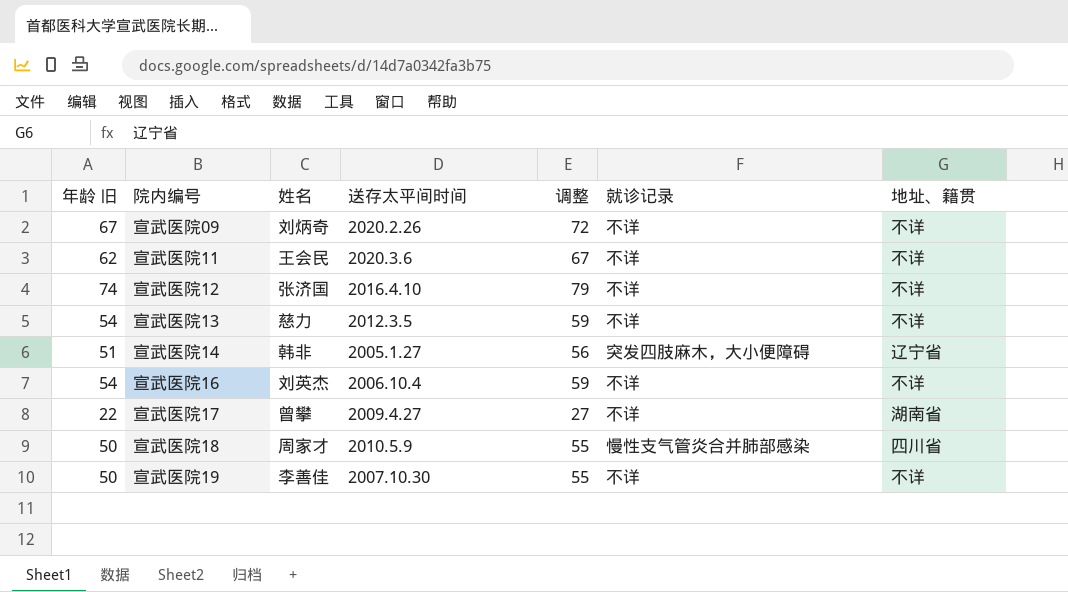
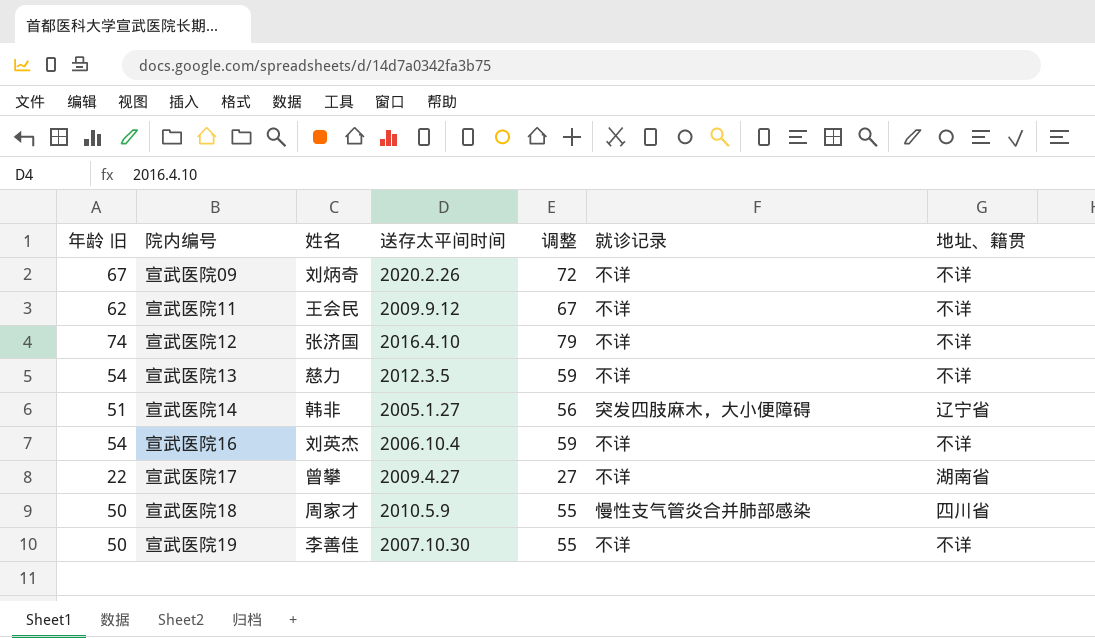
宣武医院11 | 送存太平间时间: 2020.3.6 -> 2009.9.12

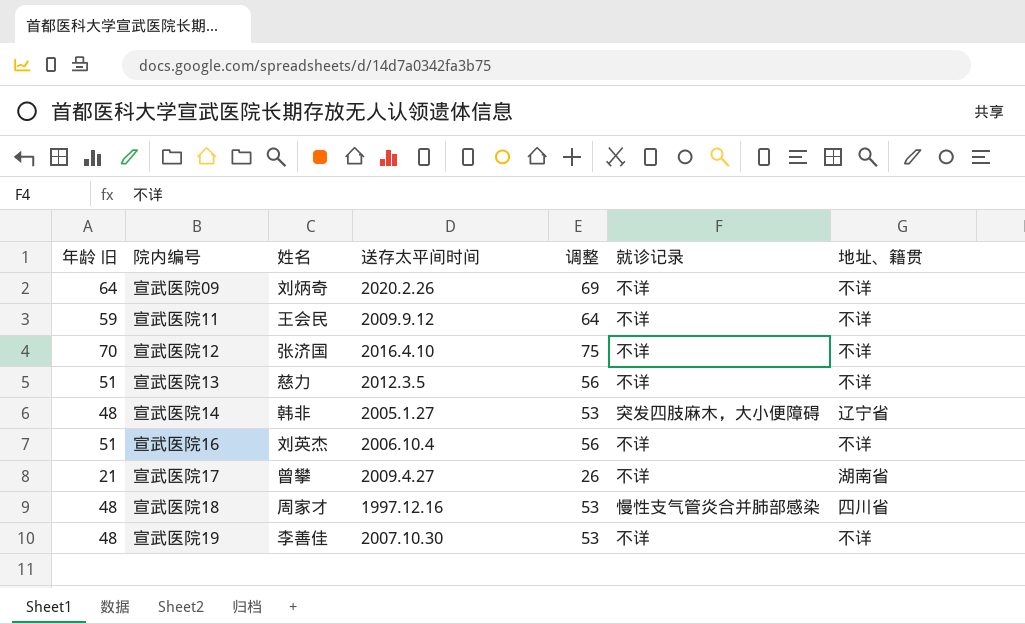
宣武医院09 | 年龄 旧: 67 -> 64
宣武医院09 | 调整: 72 -> 69
宣武医院11 | 年龄 旧: 62 -> 59
宣武医院11 | 调整: 67 -> 64
宣武医院12 | 年龄 旧: 74 -> 70
宣武医院12 | 调整: 79 -> 75
宣武医院13 | 年龄 旧: 54 -> 51
宣武医院13 | 调整: 59 -> 56
宣武医院14 | 年龄 旧: 51 -> 48
宣武医院14 | 调整: 56 -> 53
宣武医院16 | 年龄 旧: 54 -> 51
宣武医院16 | 调整: 59 -> 56
宣武医院17 | 年龄 旧: 22 -> 21
宣武医院17 | 调整: 27 -> 26
宣武医院18 | 年龄 旧: 50 -> 48
宣武医院18 | 送存太平间时间: 2010.5.9 -> 1997.12.16
宣武医院18 | 调整: 55 -> 53
宣武医院19 | 年龄 旧: 50 -> 48
宣武医院19 | 调整: 55 -> 53

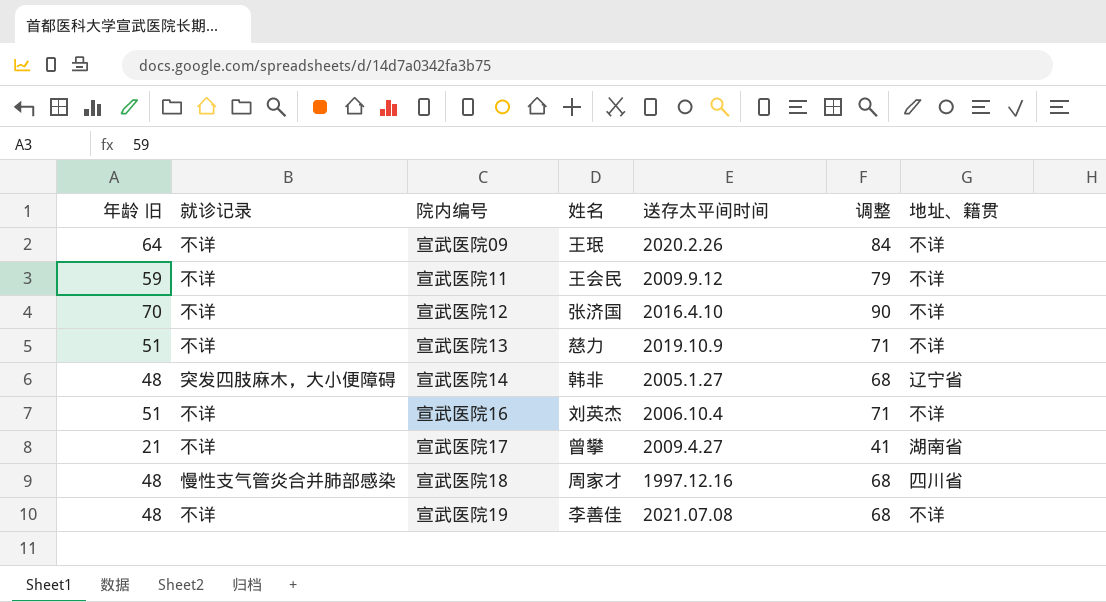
column 就诊记录 | position: 6 -> 2
column 调整 | formula: [年龄 旧] + 5 -> [年龄 旧] + 20
宣武医院09 | 姓名: 刘炳奇 -> 王珉
宣武医院13 | 送存太平间时间: 2012.3.5 -> 2019.10.9
宣武医院19 | 送存太平间时间: 2007.10.30 -> 2021.07.08

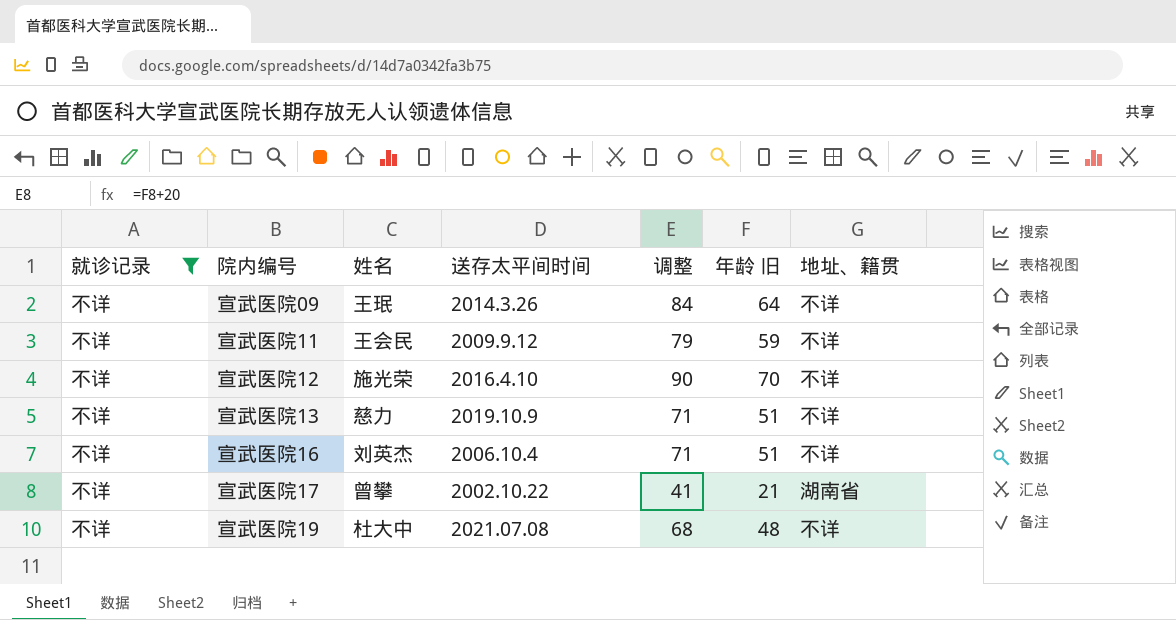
filter: none -> 就诊记录 = 不详
column 年龄 旧 | position: 1 -> 6
宣武医院09 | 送存太平间时间: 2020.2.26 -> 2014.3.26
宣武医院12 | 姓名: 张济国 -> 施光荣
宣武医院17 | 送存太平间时间: 2009.4.27 -> 2002.10.22
宣武医院19 | 姓名: 李善佳 -> 杜大中

